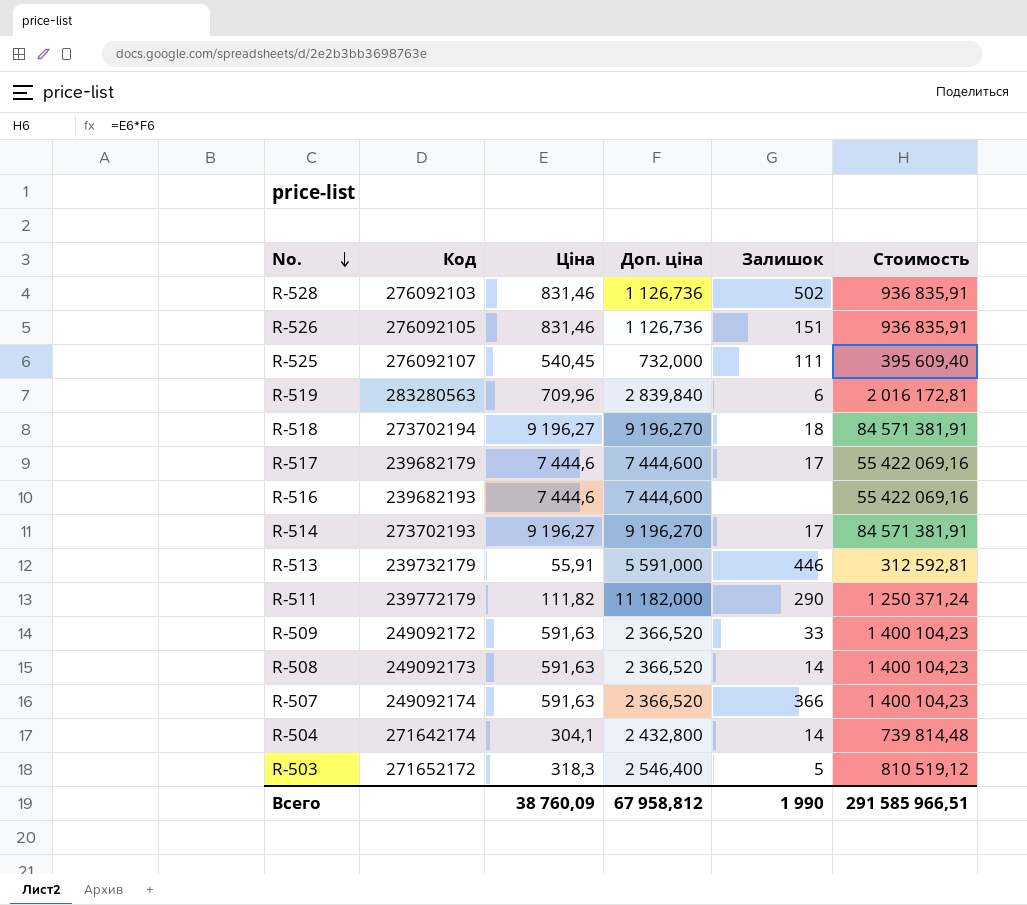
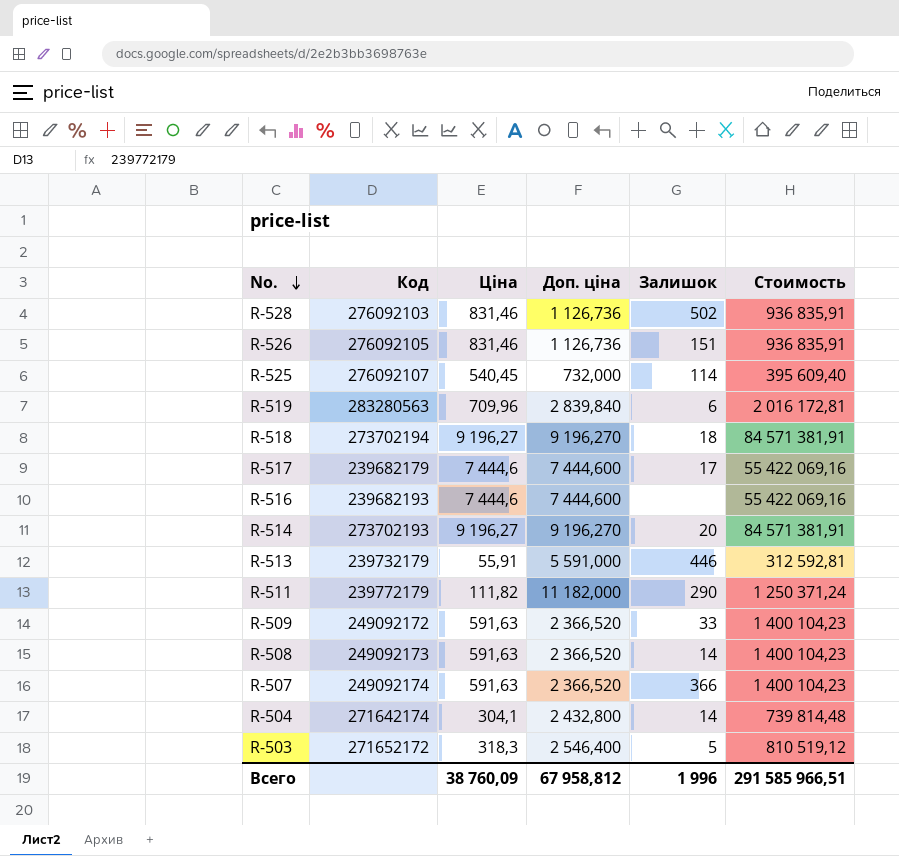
R-525 | Залишок: 111 -> 114
R-514 | Залишок: 17 -> 20
Всего | Залишок: 1 990 -> 1 996

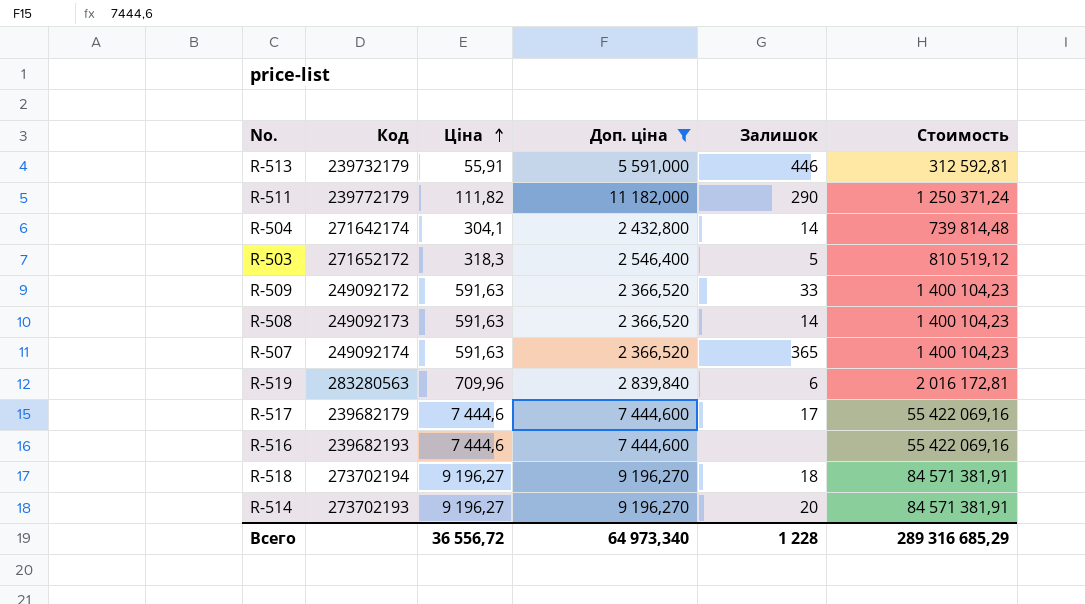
filter: none -> Доп. ціна >= 2 366,520
row order: No. descending -> Ціна ascending
R-507 | Залишок: 366 -> 365
Всего | Ціна: 38 760,09 -> 36 556,72
Всего | Доп. ціна: 67 958,812 -> 64 973,340
Всего | Залишок: 1 996 -> 1 228
Всего | Стоимость: 291 585 966,51 -> 289 316 685,29

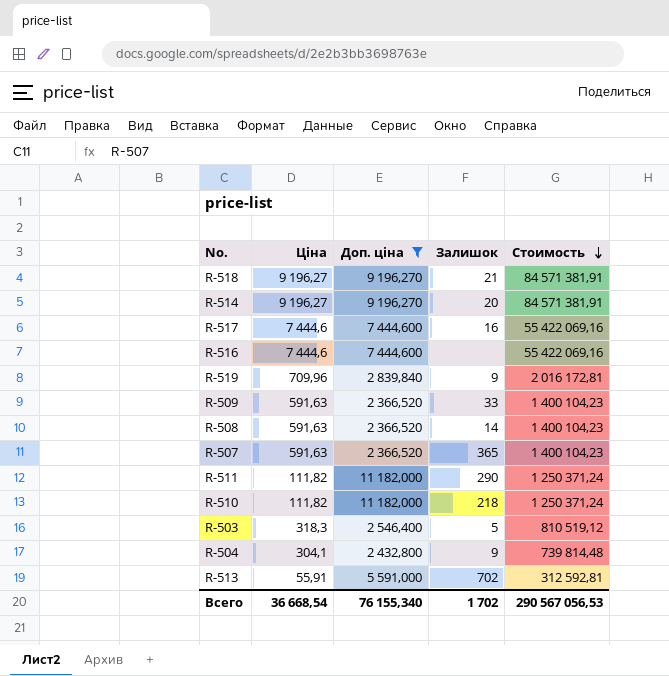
row order: Ціна ascending -> Стоимость descending
column Код | position: 2 -> none
R-518 | Залишок: 18 -> 21
R-517 | Залишок: 17 -> 16
R-519 | Залишок: 6 -> 9
row R-510: none -> 111,82 | 11 182,000 | 218 | 1 250 371,24
R-504 | Залишок: 14 -> 9
R-513 | Залишок: 446 -> 702
Всего | Ціна: 36 556,72 -> 36 668,54
Всего | Доп. ціна: 64 973,340 -> 76 155,340
Всего | Залишок: 1 228 -> 1 702
Всего | Стоимость: 289 316 685,29 -> 290 567 056,53

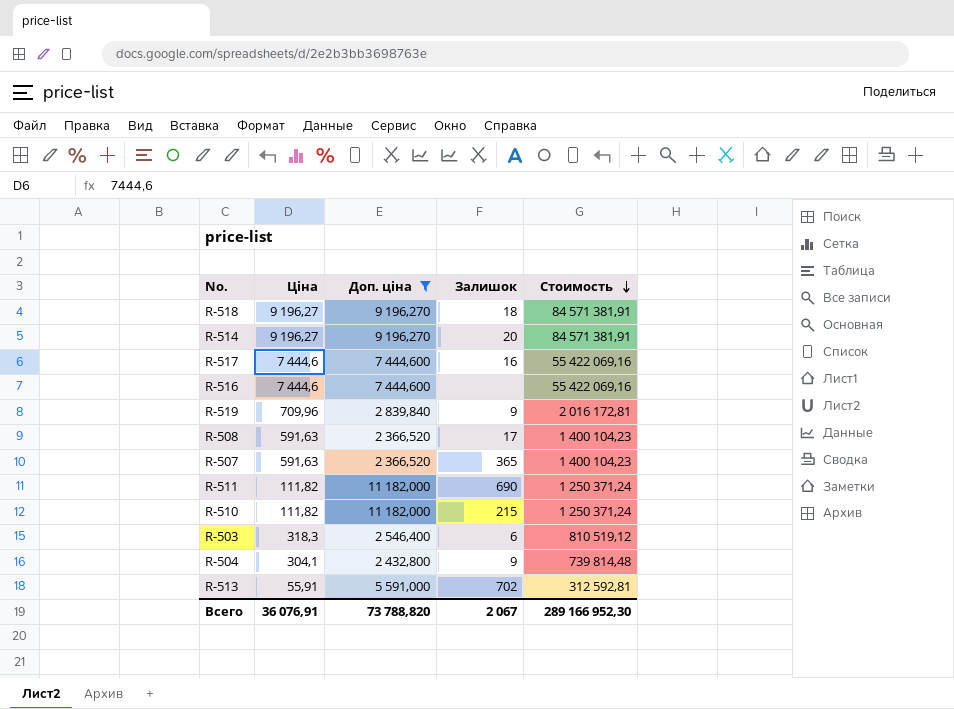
row R-509: 591,63 | 2 366,520 | 33 | 1 400 104,23 -> none
R-518 | Залишок: 21 -> 18
R-508 | Залишок: 14 -> 17
R-511 | Залишок: 290 -> 690
R-510 | Залишок: 218 -> 215
R-503 | Залишок: 5 -> 6
Всего | Ціна: 36 668,54 -> 36 076,91
Всего | Доп. ціна: 76 155,340 -> 73 788,820
Всего | Залишок: 1 702 -> 2 067
Всего | Стоимость: 290 567 056,53 -> 289 166 952,30

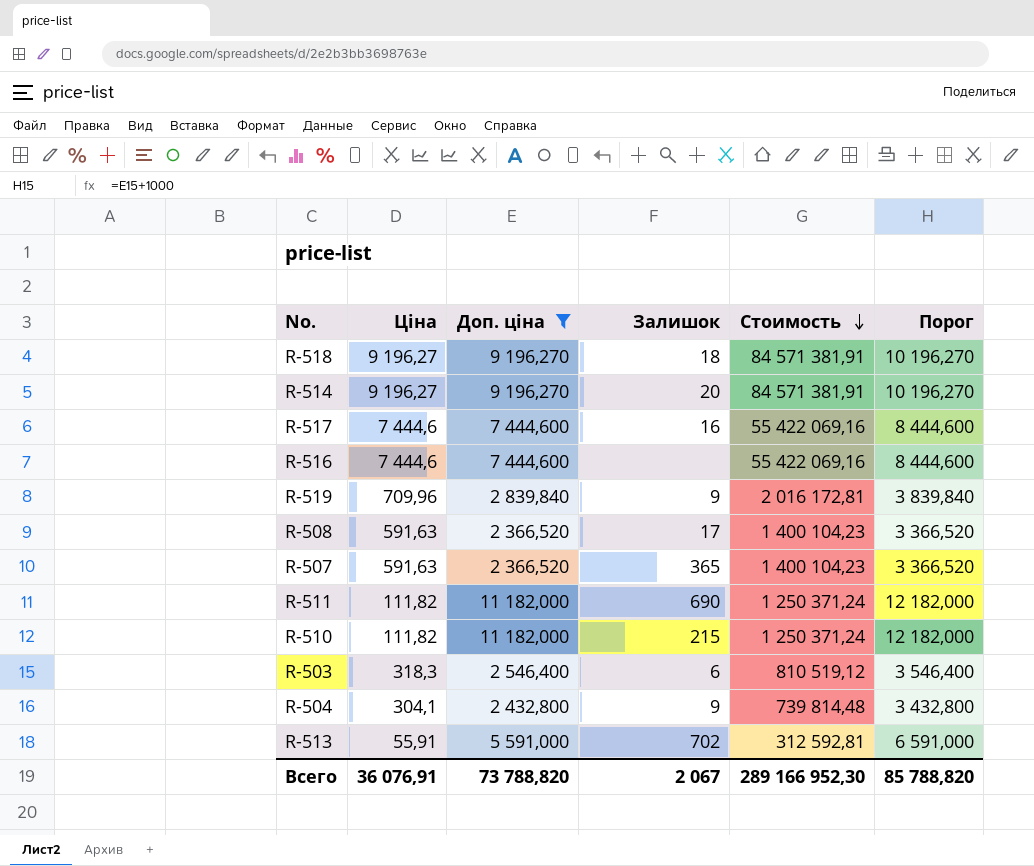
column Порог | formula: none -> [Доп. ціна] + 1000

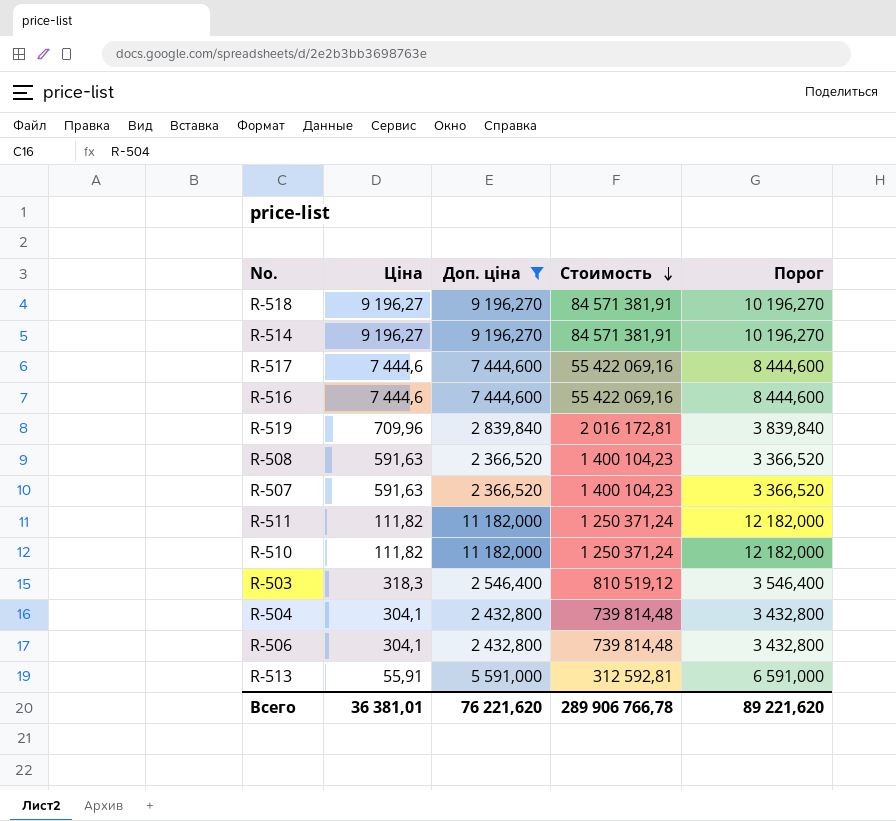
column Залишок | position: 4 -> none
row R-506: none -> 304,1 | 2 432,800 | 739 814,48 | 3 432,800
Всего | Ціна: 36 076,91 -> 36 381,01
Всего | Доп. ціна: 73 788,820 -> 76 221,620
Всего | Стоимость: 289 166 952,30 -> 289 906 766,78
Всего | Порог: 85 788,820 -> 89 221,620

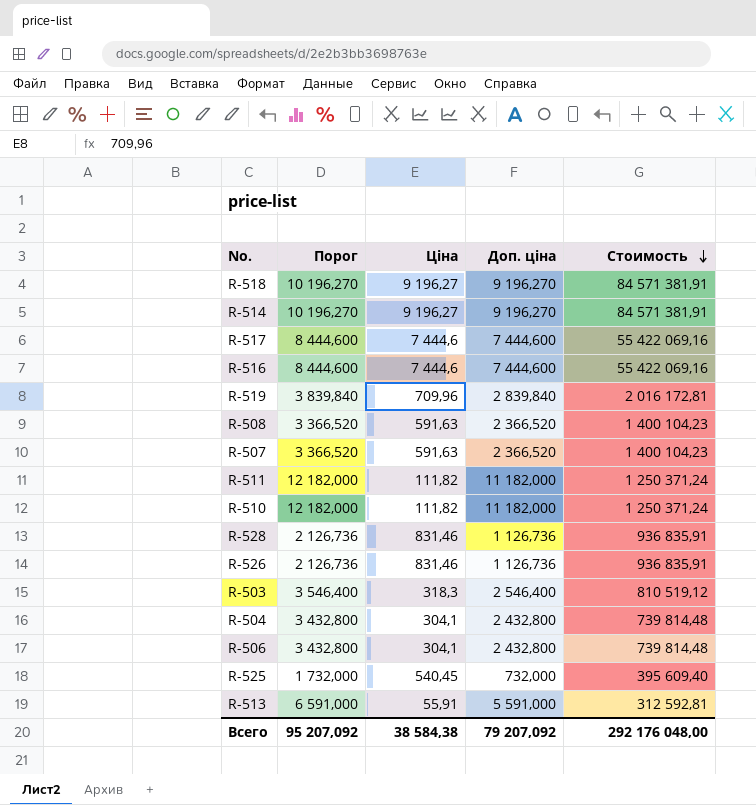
filter: Доп. ціна >= 2 366,520 -> none
column Порог | position: 5 -> 2
Всего | Порог: 89 221,620 -> 95 207,092
Всего | Ціна: 36 381,01 -> 38 584,38
Всего | Доп. ціна: 76 221,620 -> 79 207,092
Всего | Стоимость: 289 906 766,78 -> 292 176 048,00

